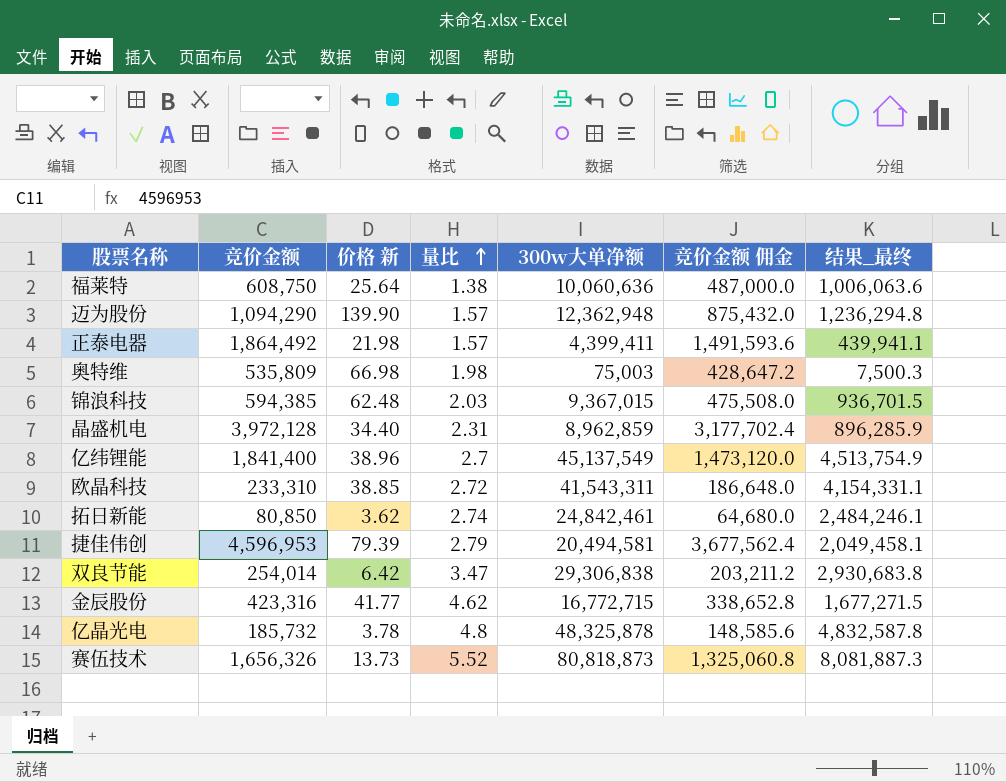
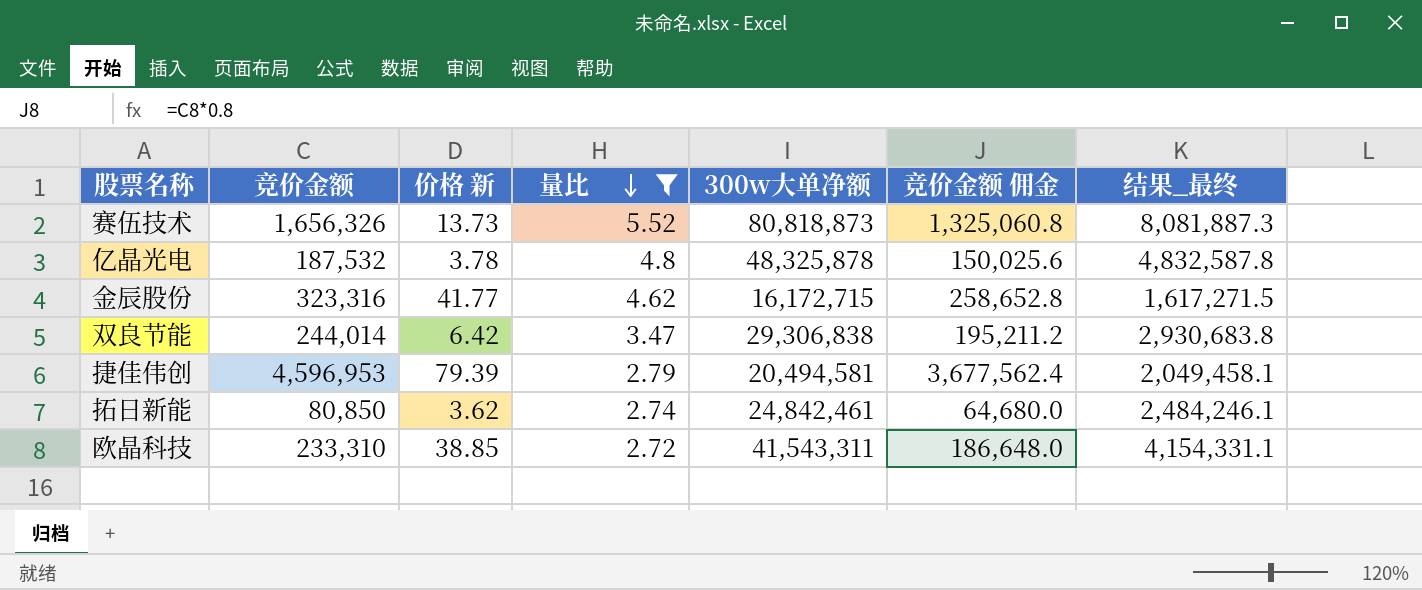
filter: none -> 量比 >= 2.72
row order: 量比 ascending -> 量比 descending
亿晶光电 | 竞价金额: 185,732 -> 187,532
亿晶光电 | 竞价金额 佣金: 148,585.6 -> 150,025.6
金辰股份 | 竞价金额: 423,316 -> 323,316
金辰股份 | 300w大单净额: 16,772,715 -> 16,172,715
金辰股份 | 竞价金额 佣金: 338,652.8 -> 258,652.8
金辰股份 | 结果_最终: 1,677,271.5 -> 1,617,271.5
双良节能 | 竞价金额: 254,014 -> 244,014
双良节能 | 竞价金额 佣金: 203,211.2 -> 195,211.2

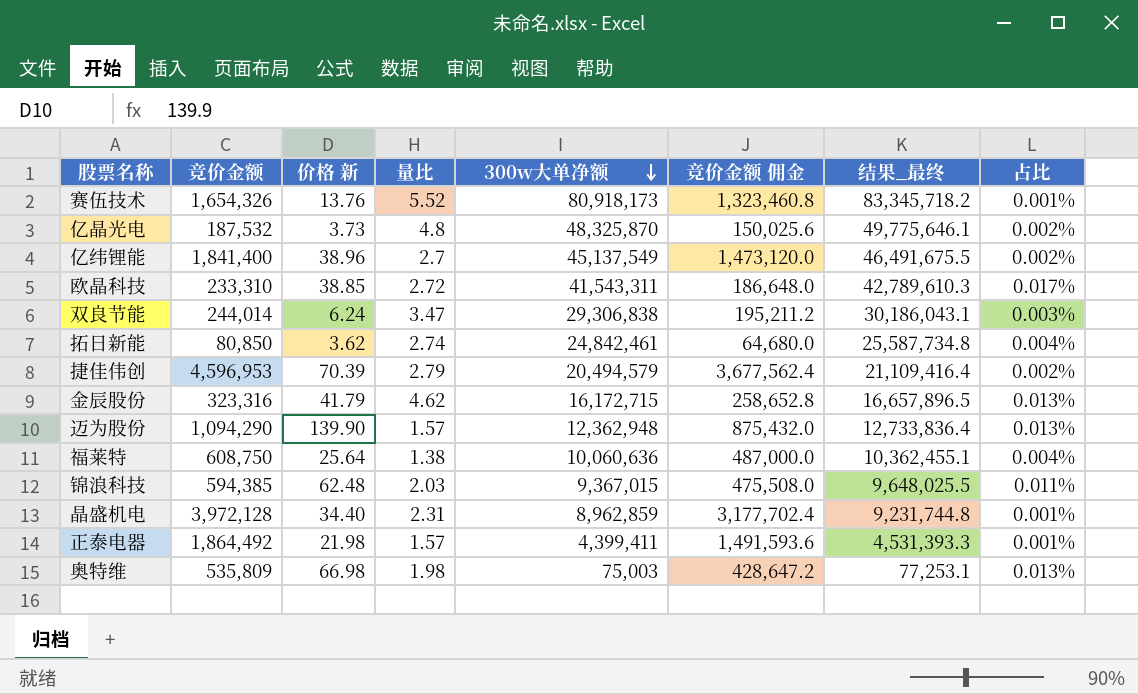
filter: 量比 >= 2.72 -> none
row order: 量比 descending -> 300w大单净额 descending
column 结果_最终 | formula: [300w大单净额] * 0.1 -> [300w大单净额] * 1.03
column 占比 | formula: none -> [价格 新] / [竞价金额]
赛伍技术 | 竞价金额: 1,656,326 -> 1,654,326
赛伍技术 | 价格 新: 13.73 -> 13.76
赛伍技术 | 300w大单净额: 80,818,873 -> 80,918,173
赛伍技术 | 竞价金额 佣金: 1,325,060.8 -> 1,323,460.8
亿晶光电 | 价格 新: 3.78 -> 3.73
亿晶光电 | 300w大单净额: 48,325,878 -> 48,325,870
双良节能 | 价格 新: 6.42 -> 6.24
捷佳伟创 | 价格 新: 79.39 -> 70.39
捷佳伟创 | 300w大单净额: 20,494,581 -> 20,494,579
金辰股份 | 价格 新: 41.77 -> 41.79

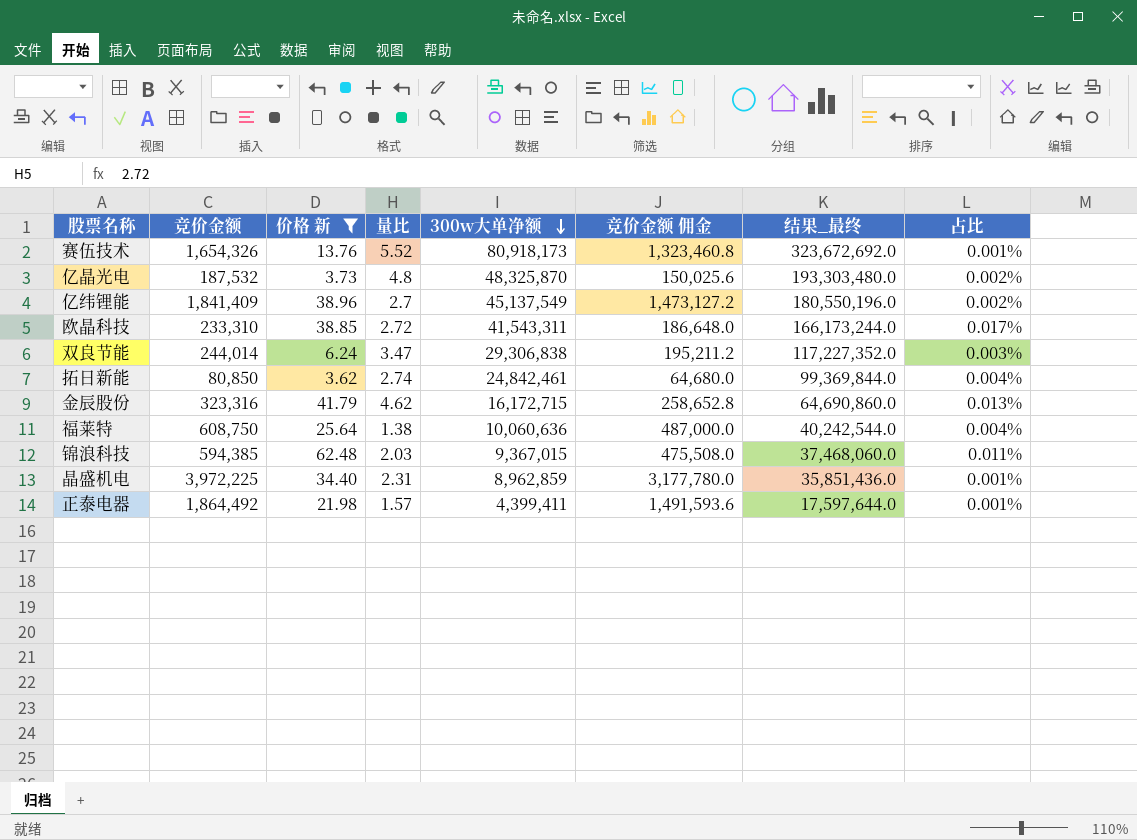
filter: none -> 价格 新 <= 62.48
column 结果_最终 | formula: [300w大单净额] * 1.03 -> [300w大单净额] * 4
亿纬锂能 | 竞价金额: 1,841,400 -> 1,841,409
亿纬锂能 | 竞价金额 佣金: 1,473,120.0 -> 1,473,127.2
晶盛机电 | 竞价金额: 3,972,128 -> 3,972,225
晶盛机电 | 竞价金额 佣金: 3,177,702.4 -> 3,177,780.0

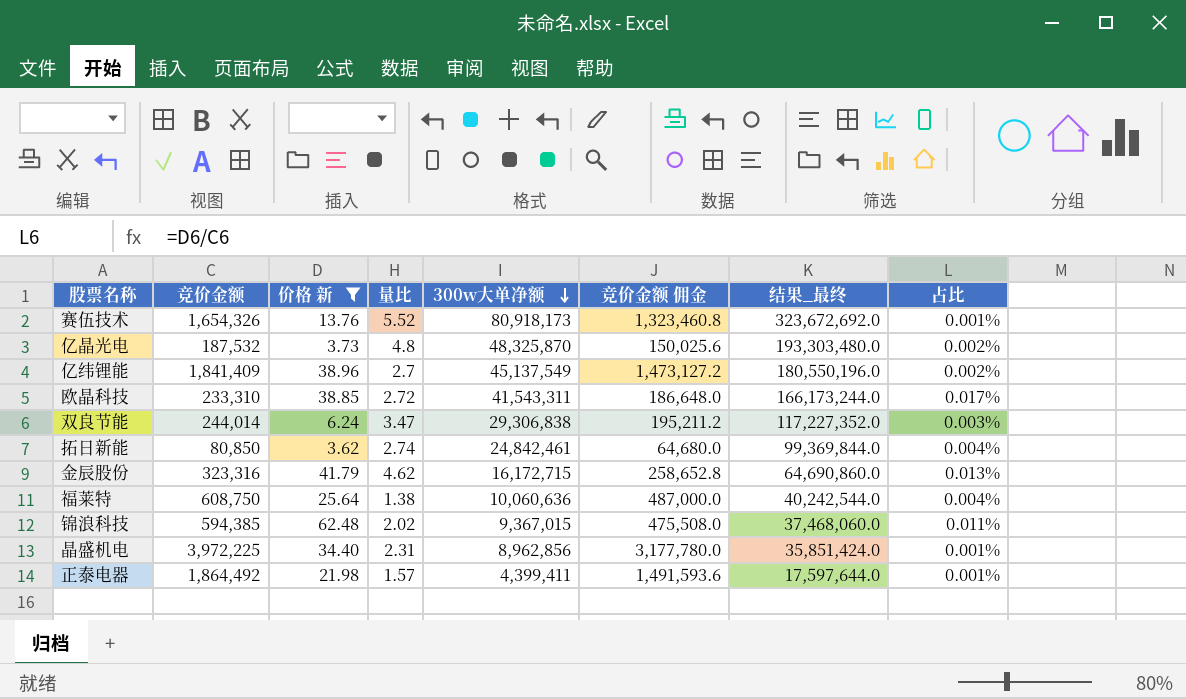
锦浪科技 | 量比: 2.03 -> 2.02
晶盛机电 | 300w大单净额: 8,962,859 -> 8,962,856
晶盛机电 | 结果_最终: 35,851,436.0 -> 35,851,424.0

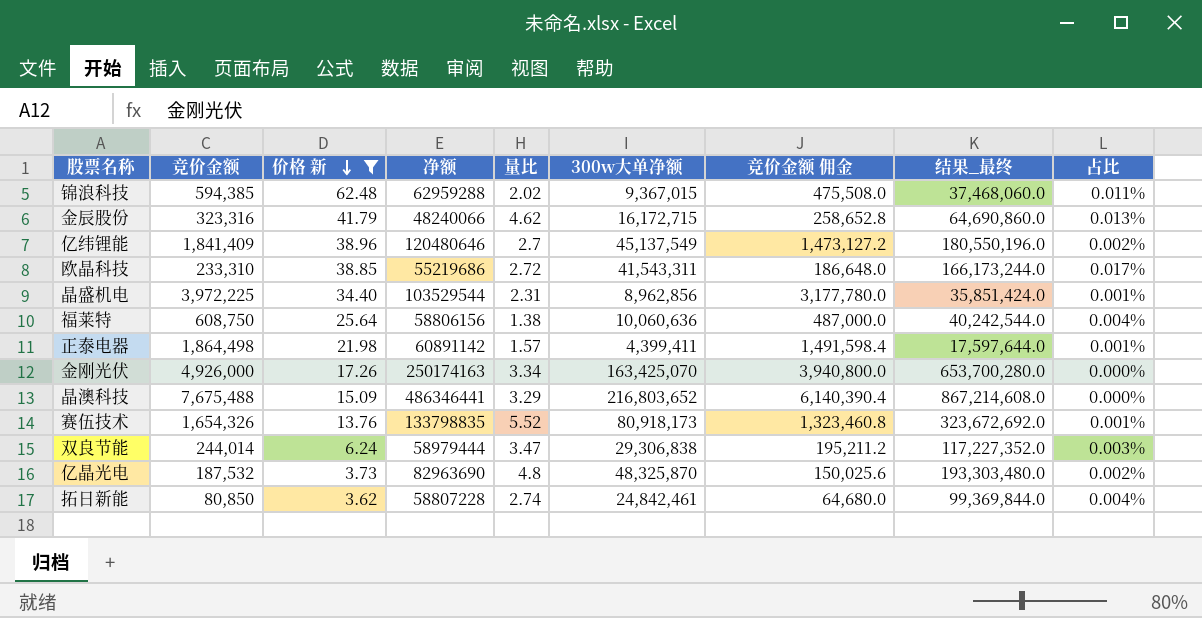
row order: 300w大单净额 descending -> 价格 新 descending
column 净额 | position: none -> 4
正泰电器 | 竞价金额: 1,864,492 -> 1,864,498
正泰电器 | 竞价金额 佣金: 1,491,593.6 -> 1,491,598.4
row 金刚光伏: none -> 4,926,000 | 17.26 | 250174163 | 3.34 | 163,425,070 | 3,940,800.0 | 653,700,280.0 | 0.000%
row 晶澳科技: none -> 7,675,488 | 15.09 | 486346441 | 3.29 | 216,803,652 | 6,140,390.4 | 867,214,608.0 | 0.000%

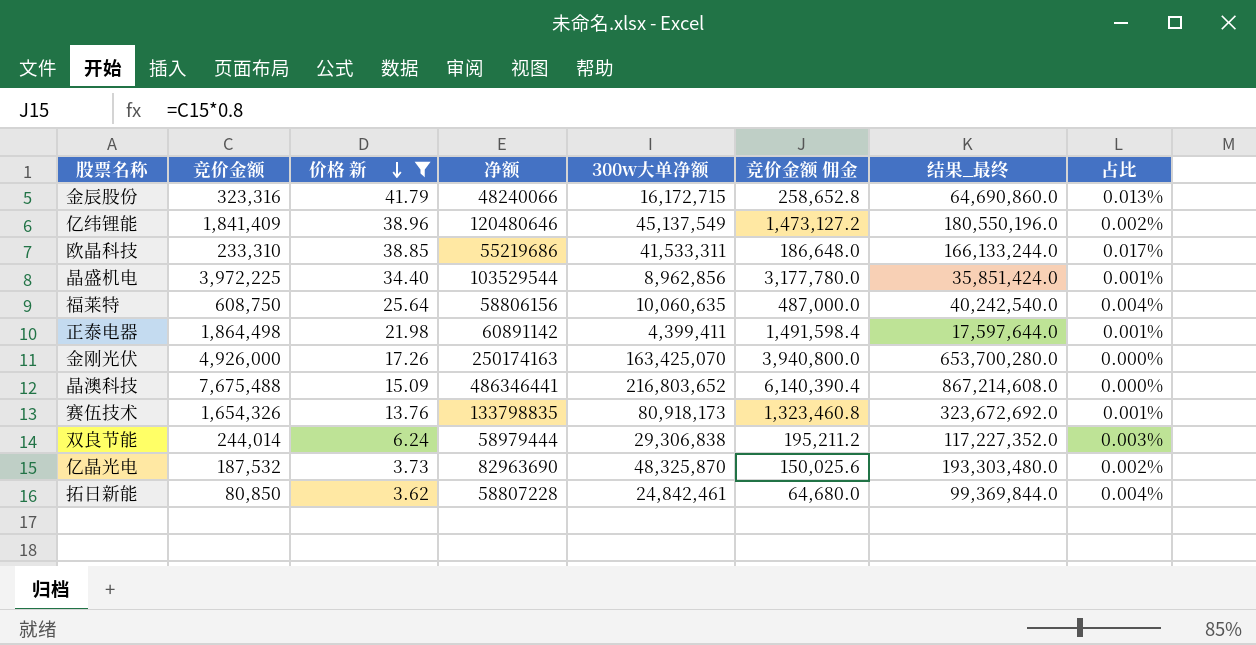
column 量比 | position: 5 -> none
row 锦浪科技: 594,385 | 62.48 | 62959288 | 2.02 | 9,367,015 | 475,508.0 | 37,468,060.0 | 0.011% -> none
欧晶科技 | 300w大单净额: 41,543,311 -> 41,533,311
欧晶科技 | 结果_最终: 166,173,244.0 -> 166,133,244.0
福莱特 | 300w大单净额: 10,060,636 -> 10,060,635
福莱特 | 结果_最终: 40,242,544.0 -> 40,242,540.0

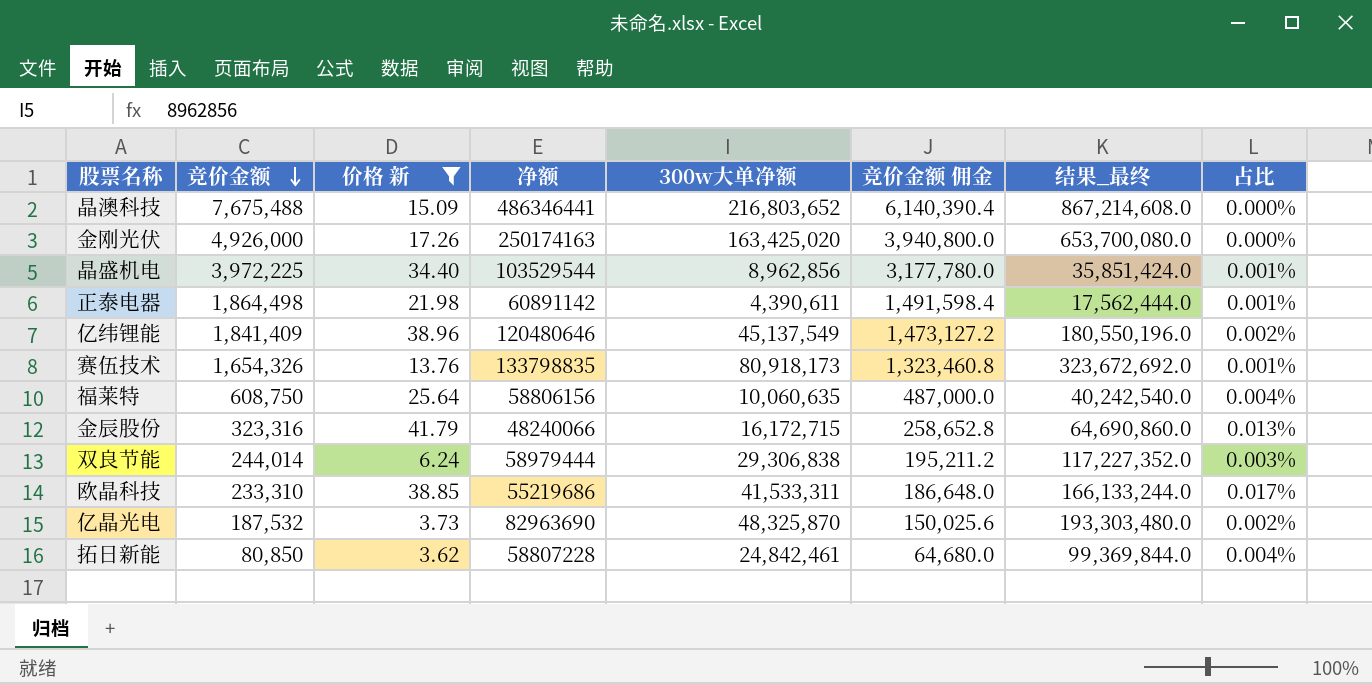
row order: 价格 新 descending -> 竞价金额 descending
金刚光伏 | 300w大单净额: 163,425,070 -> 163,425,020
金刚光伏 | 结果_最终: 653,700,280.0 -> 653,700,080.0
正泰电器 | 300w大单净额: 4,399,411 -> 4,390,611
正泰电器 | 结果_最终: 17,597,644.0 -> 17,562,444.0

